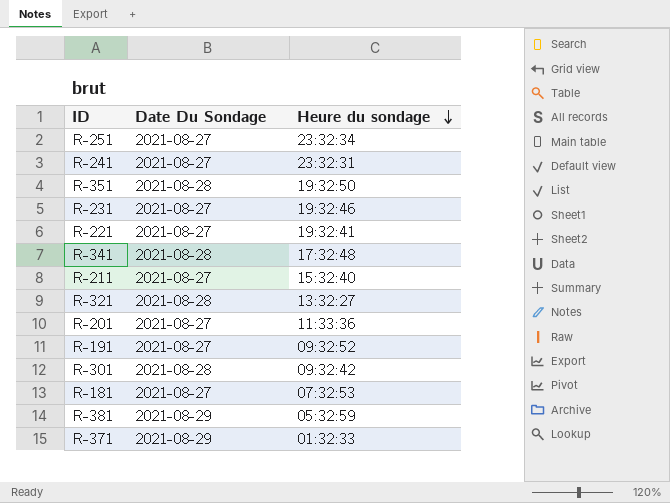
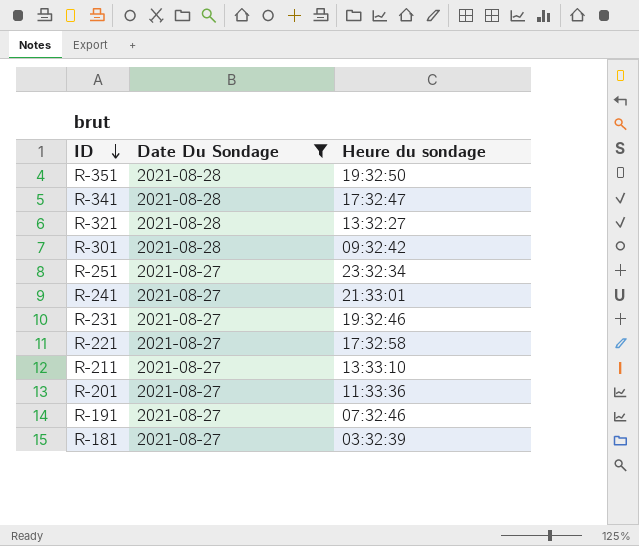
filter: none -> Date Du Sondage != 2021-08-29
row order: Heure du sondage descending -> ID descending
R-341 | Heure du sondage: 17:32:48 -> 17:32:47
R-241 | Heure du sondage: 23:32:31 -> 21:33:01
R-221 | Heure du sondage: 19:32:41 -> 17:32:58
R-211 | Heure du sondage: 15:32:40 -> 13:33:10
R-191 | Heure du sondage: 09:32:52 -> 07:32:46
R-181 | Heure du sondage: 07:32:53 -> 03:32:39

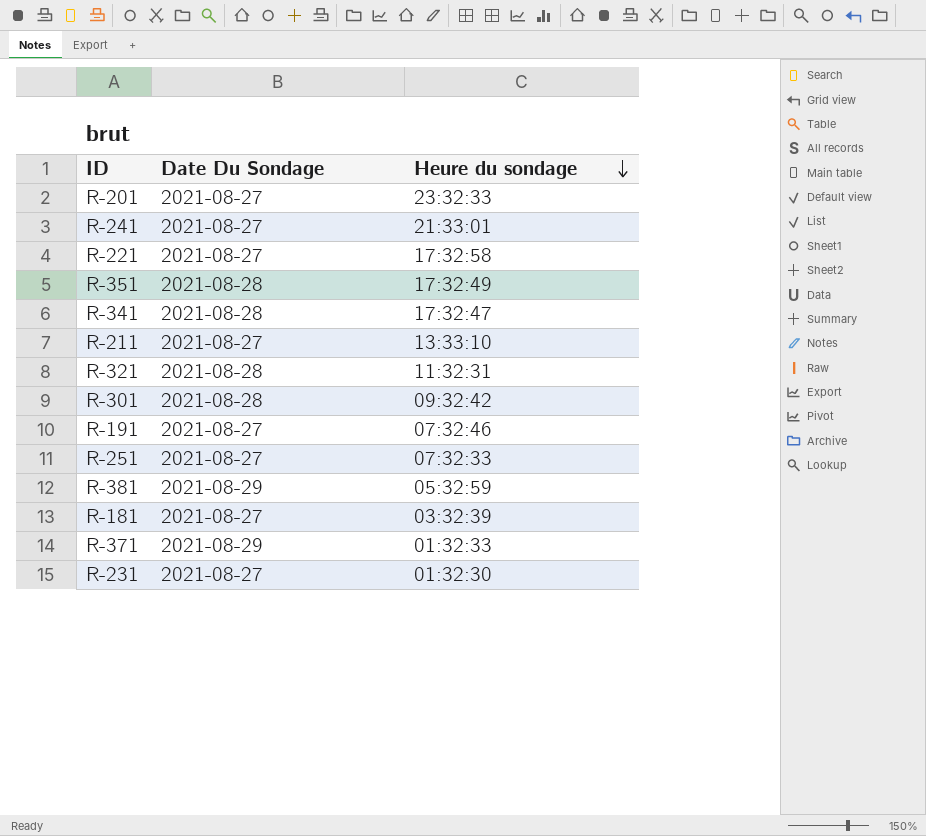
filter: Date Du Sondage != 2021-08-29 -> none
row order: ID descending -> Heure du sondage descending
R-201 | Heure du sondage: 11:33:36 -> 23:32:33
R-351 | Heure du sondage: 19:32:50 -> 17:32:49
R-321 | Heure du sondage: 13:32:27 -> 11:32:31
R-251 | Heure du sondage: 23:32:34 -> 07:32:33
R-231 | Heure du sondage: 19:32:46 -> 01:32:30

